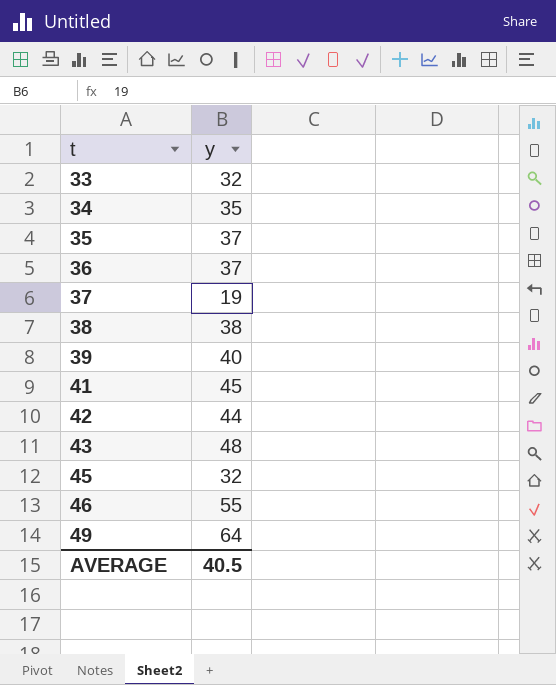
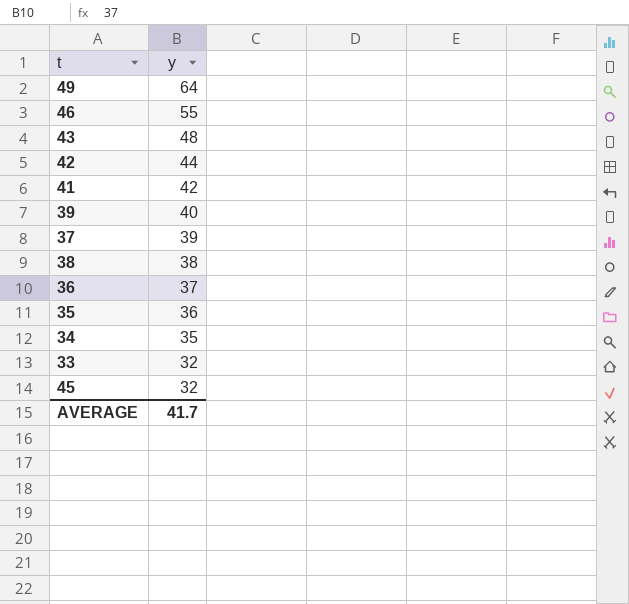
row order: t ascending -> y descending
41 | y: 45 -> 42
37 | y: 19 -> 39
35 | y: 37 -> 36
AVERAGE | y: 40.5 -> 41.7

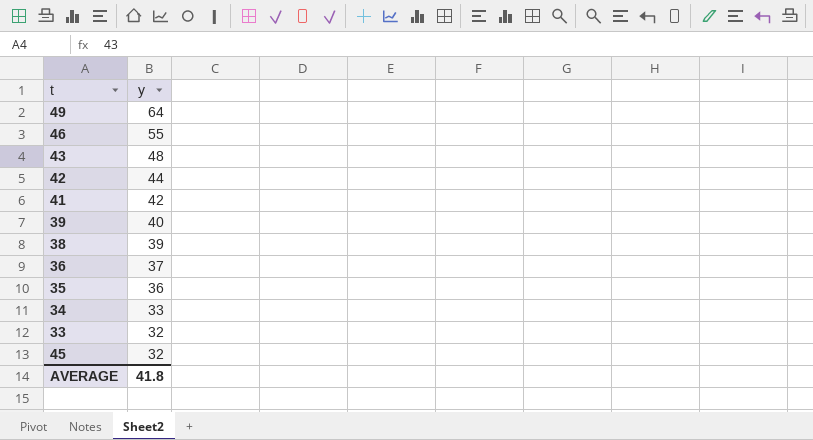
row 37: 39 -> none
38 | y: 38 -> 39
34 | y: 35 -> 33
AVERAGE | y: 41.7 -> 41.8

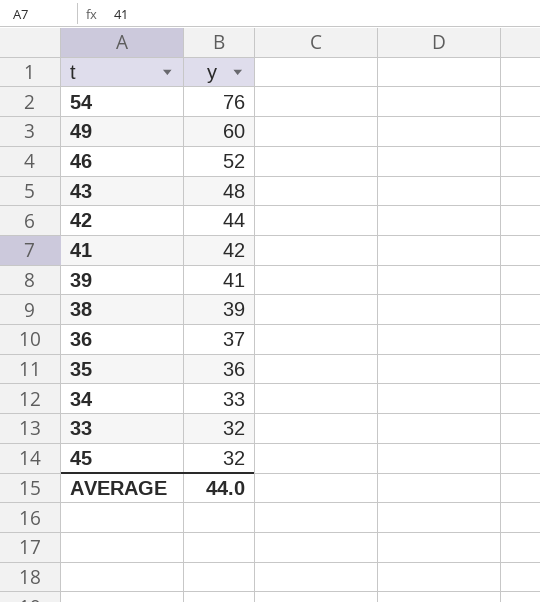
row 54: none -> 76
49 | y: 64 -> 60
46 | y: 55 -> 52
39 | y: 40 -> 41
AVERAGE | y: 41.8 -> 44.0

